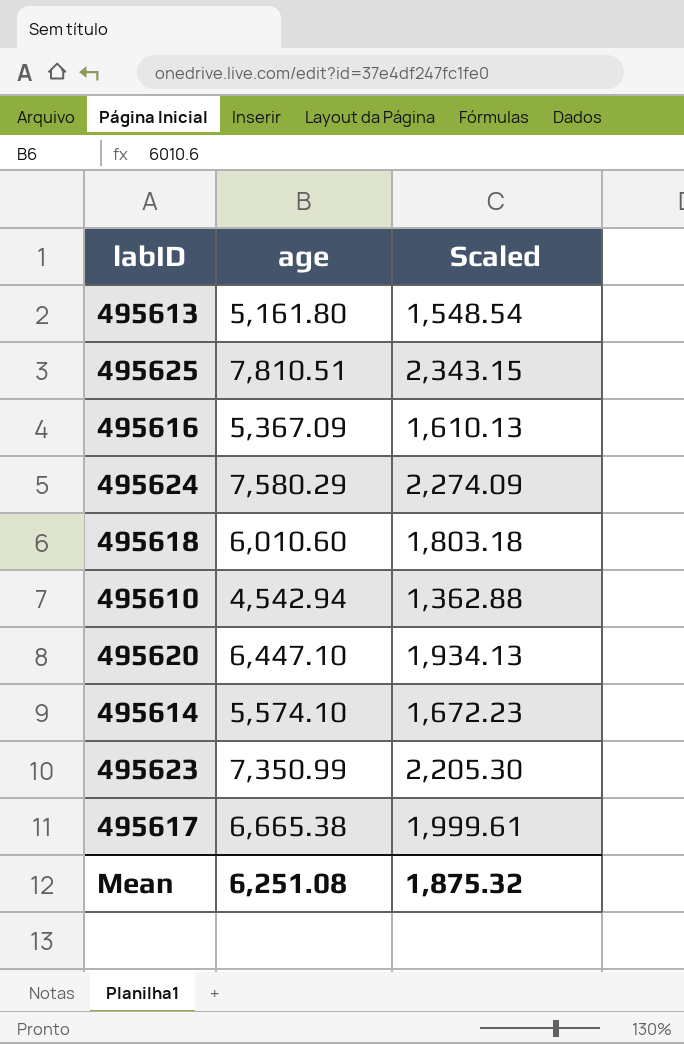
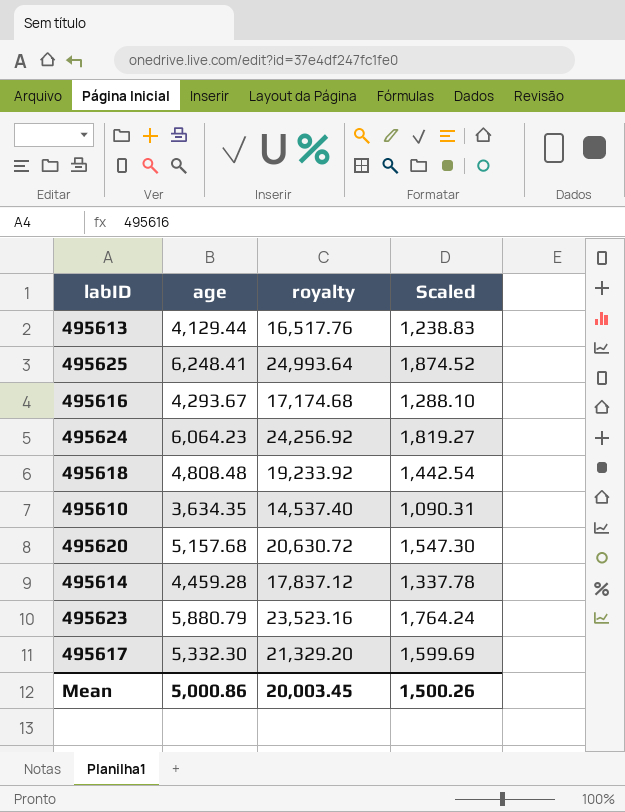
column royalty | formula: none -> [age] * 4
495613 | age: 5,161.80 -> 4,129.44
495613 | Scaled: 1,548.54 -> 1,238.83
495625 | age: 7,810.51 -> 6,248.41
495625 | Scaled: 2,343.15 -> 1,874.52
495616 | age: 5,367.09 -> 4,293.67
495616 | Scaled: 1,610.13 -> 1,288.10
495624 | age: 7,580.29 -> 6,064.23
495624 | Scaled: 2,274.09 -> 1,819.27
495618 | age: 6,010.60 -> 4,808.48
495618 | Scaled: 1,803.18 -> 1,442.54
495610 | age: 4,542.94 -> 3,634.35
495610 | Scaled: 1,362.88 -> 1,090.31
495620 | age: 6,447.10 -> 5,157.68
495620 | Scaled: 1,934.13 -> 1,547.30
495614 | age: 5,574.10 -> 4,459.28
495614 | Scaled: 1,672.23 -> 1,337.78
495623 | age: 7,350.99 -> 5,880.79
495623 | Scaled: 2,205.30 -> 1,764.24
495617 | age: 6,665.38 -> 5,332.30
495617 | Scaled: 1,999.61 -> 1,599.69
Mean | age: 6,251.08 -> 5,000.86
Mean | Scaled: 1,875.32 -> 1,500.26

